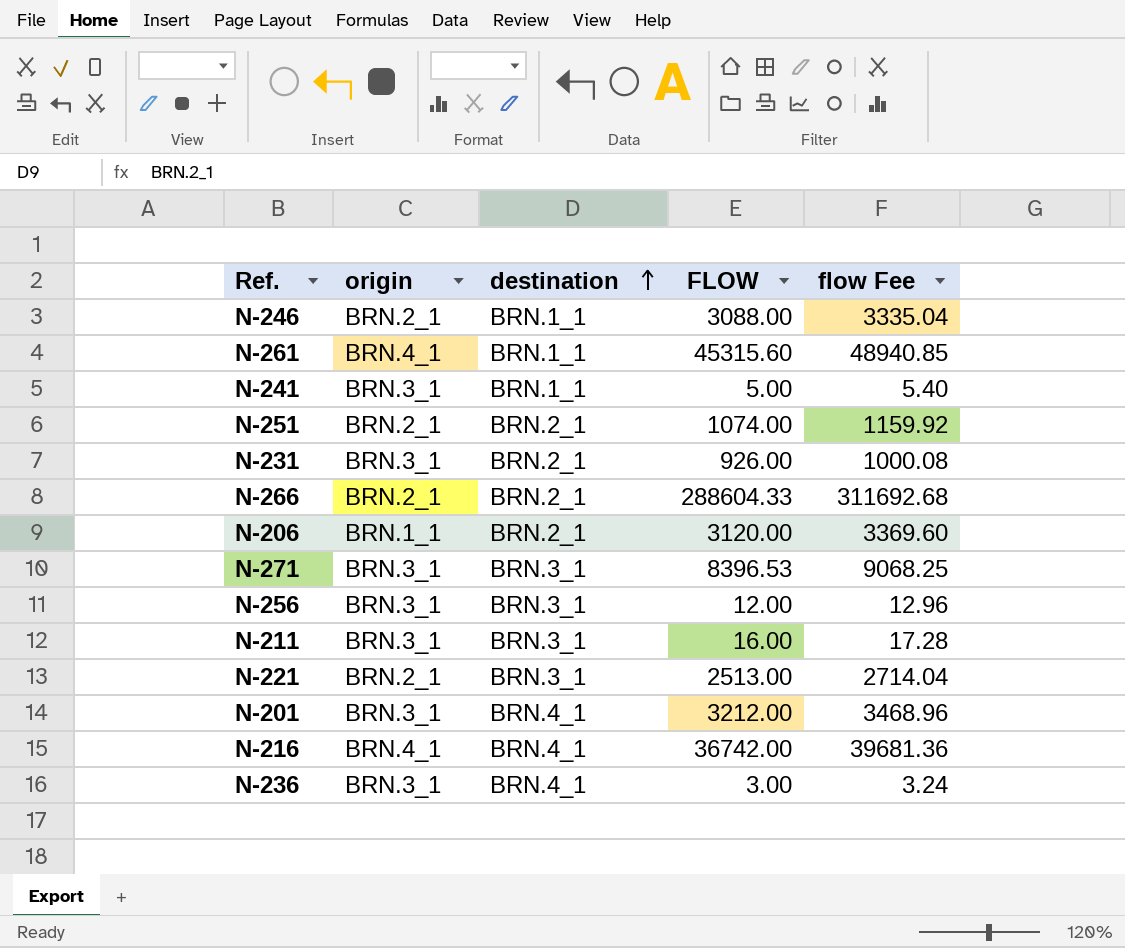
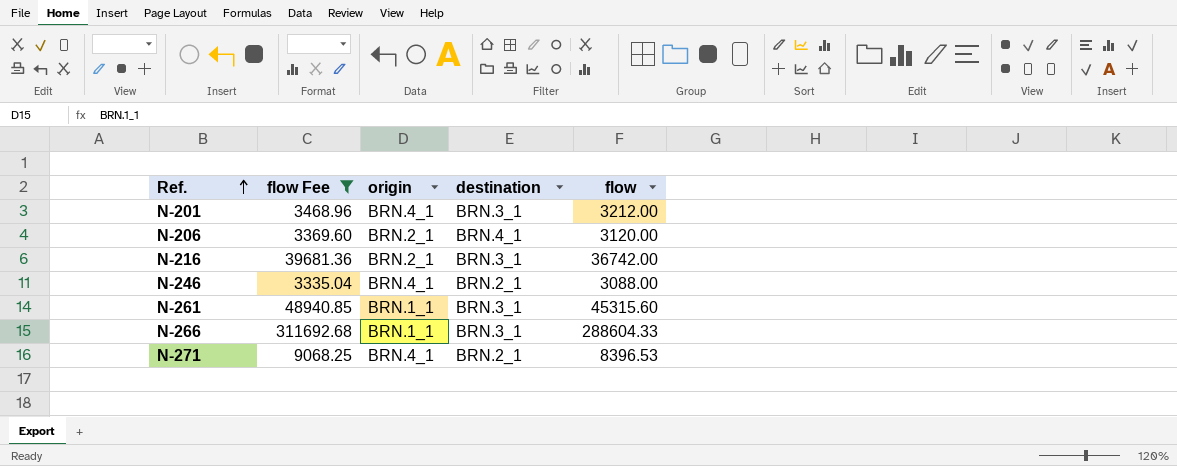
filter: none -> flow Fee >= 3335.04
row order: destination ascending -> Ref. ascending
column flow Fee | position: 5 -> 2
column name: FLOW -> flow
N-201 | origin: BRN.3_1 -> BRN.4_1
N-201 | destination: BRN.4_1 -> BRN.3_1
N-206 | origin: BRN.1_1 -> BRN.2_1
N-206 | destination: BRN.2_1 -> BRN.4_1
N-216 | origin: BRN.4_1 -> BRN.2_1
N-216 | destination: BRN.4_1 -> BRN.3_1
N-246 | origin: BRN.2_1 -> BRN.4_1
N-246 | destination: BRN.1_1 -> BRN.2_1
N-261 | origin: BRN.4_1 -> BRN.1_1
N-261 | destination: BRN.1_1 -> BRN.3_1
N-266 | origin: BRN.2_1 -> BRN.1_1
N-266 | destination: BRN.2_1 -> BRN.3_1
N-271 | origin: BRN.3_1 -> BRN.4_1
N-271 | destination: BRN.3_1 -> BRN.2_1

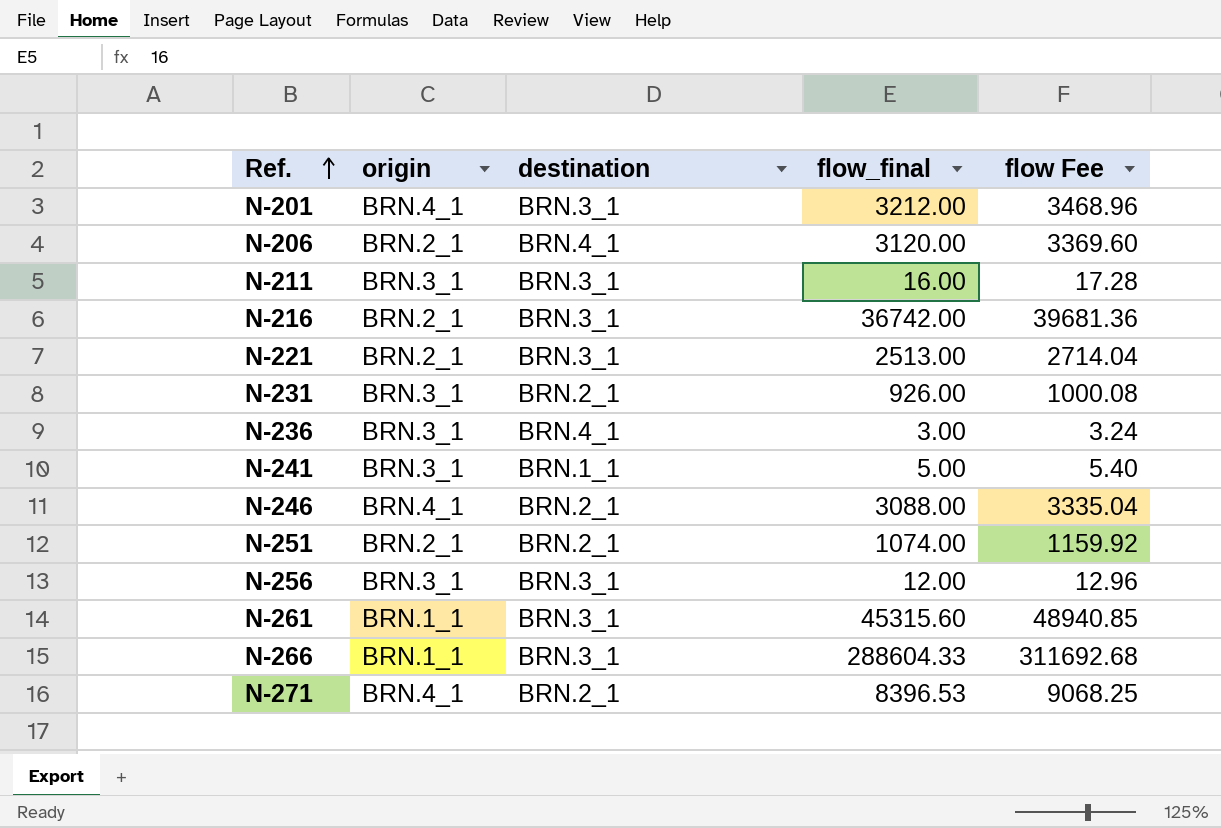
filter: flow Fee >= 3335.04 -> none
column name: flow -> flow_final
column flow Fee | position: 2 -> 5

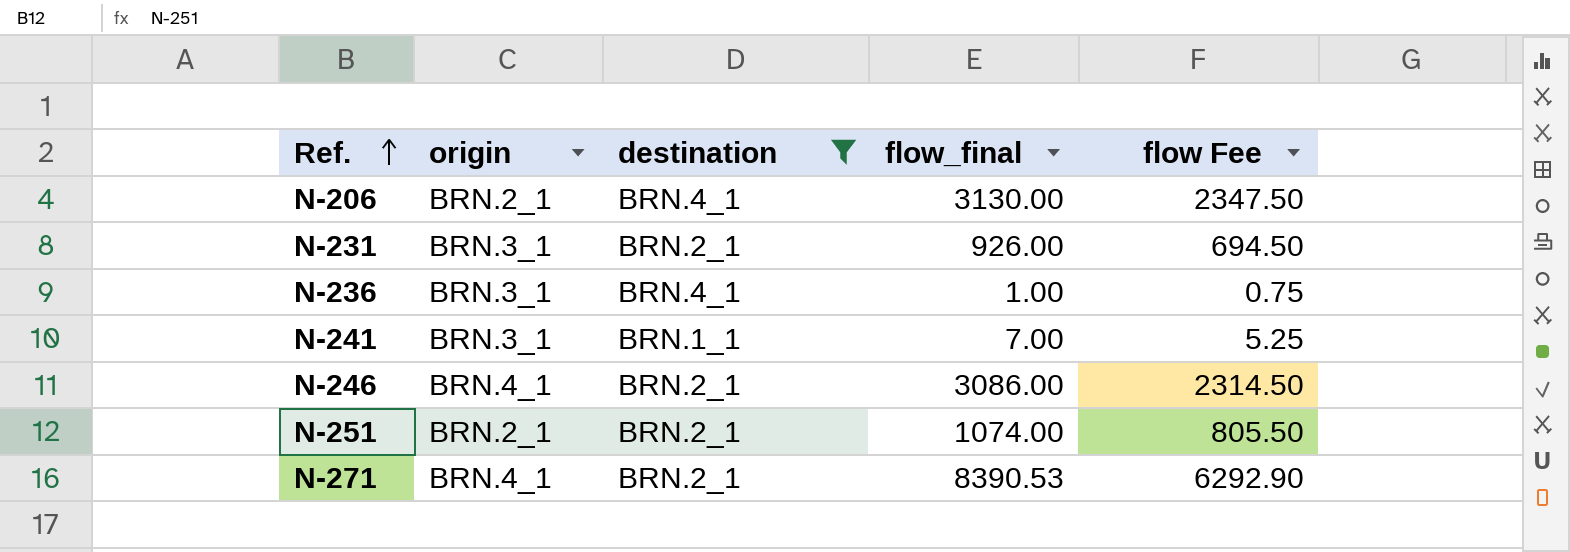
filter: none -> destination != BRN.3_1
column flow Fee | formula: [flow_final] * 1.08 -> [flow_final] * 0.75
N-206 | flow_final: 3120.00 -> 3130.00
N-236 | flow_final: 3.00 -> 1.00
N-241 | flow_final: 5.00 -> 7.00
N-246 | flow_final: 3088.00 -> 3086.00
N-271 | flow_final: 8396.53 -> 8390.53

